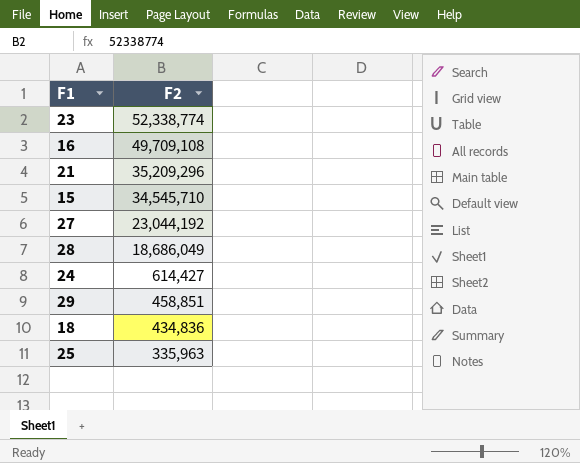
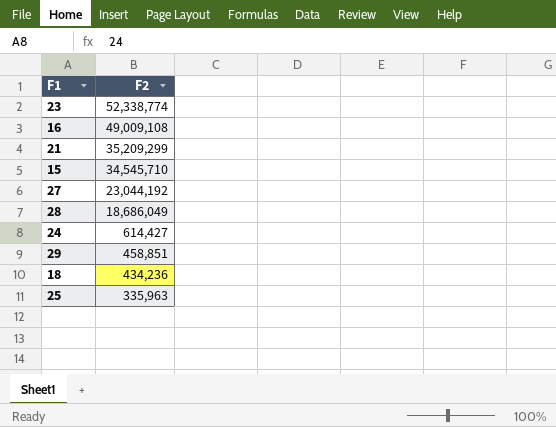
16 | F2: 49,709,108 -> 49,009,108
21 | F2: 35,209,296 -> 35,209,299
18 | F2: 434,836 -> 434,236

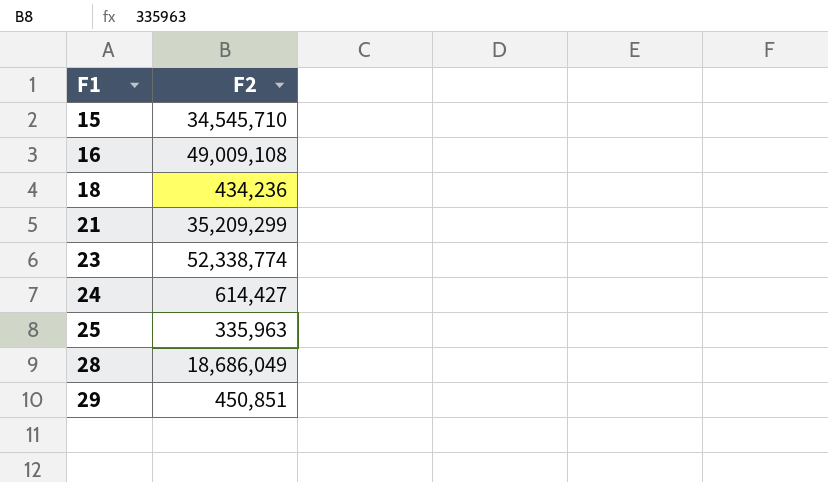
row order: F2 descending -> F1 ascending
row 27: 23,044,192 -> none
29 | F2: 458,851 -> 450,851

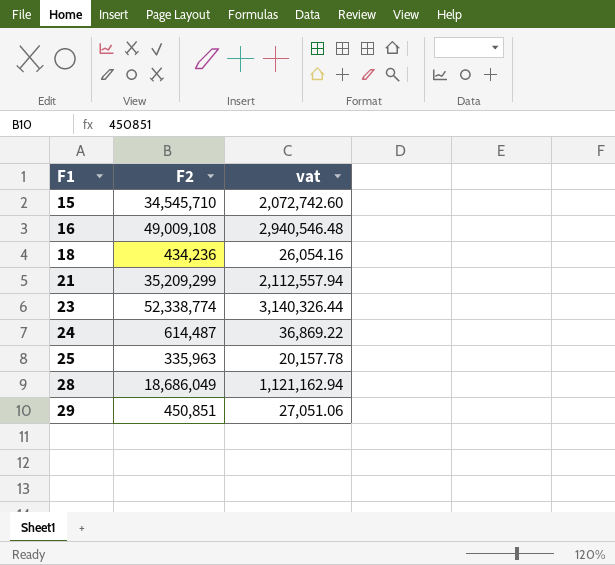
column vat | formula: none -> [F2] * 0.06
24 | F2: 614,427 -> 614,487

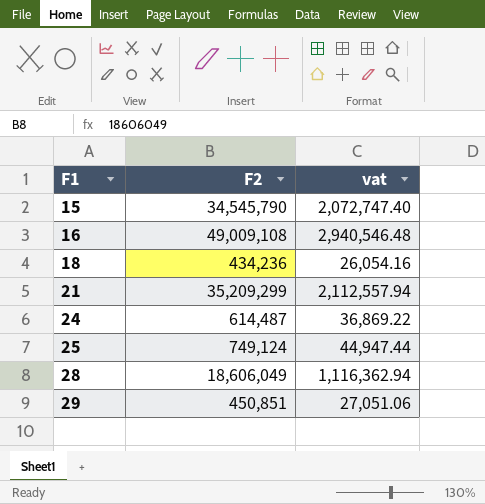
row 23: 52,338,774 | 3,140,326.44 -> none
15 | F2: 34,545,710 -> 34,545,790
15 | vat: 2,072,742.60 -> 2,072,747.40
25 | F2: 335,963 -> 749,124
25 | vat: 20,157.78 -> 44,947.44
28 | F2: 18,686,049 -> 18,606,049
28 | vat: 1,121,162.94 -> 1,116,362.94

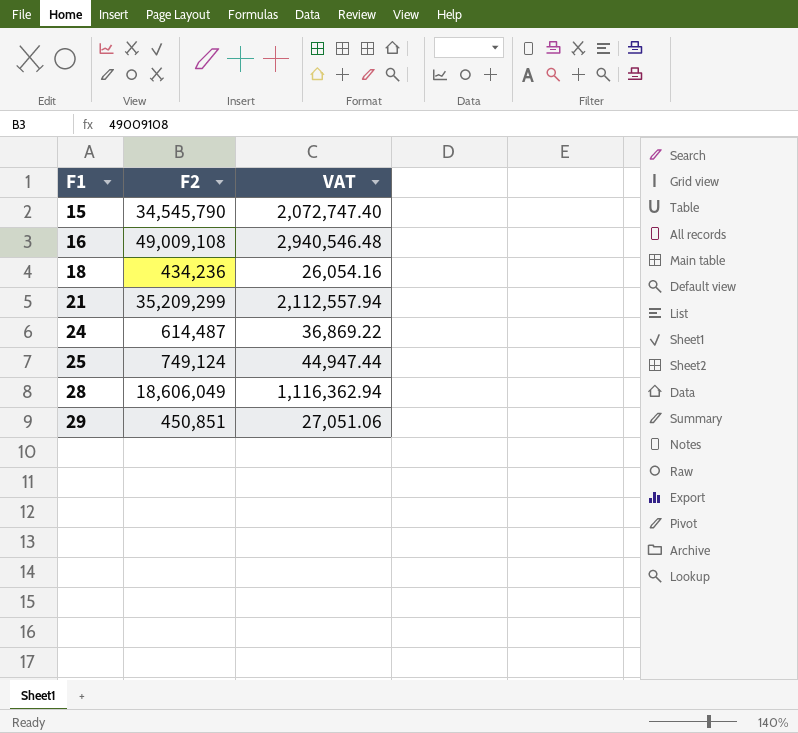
column name: vat -> VAT

